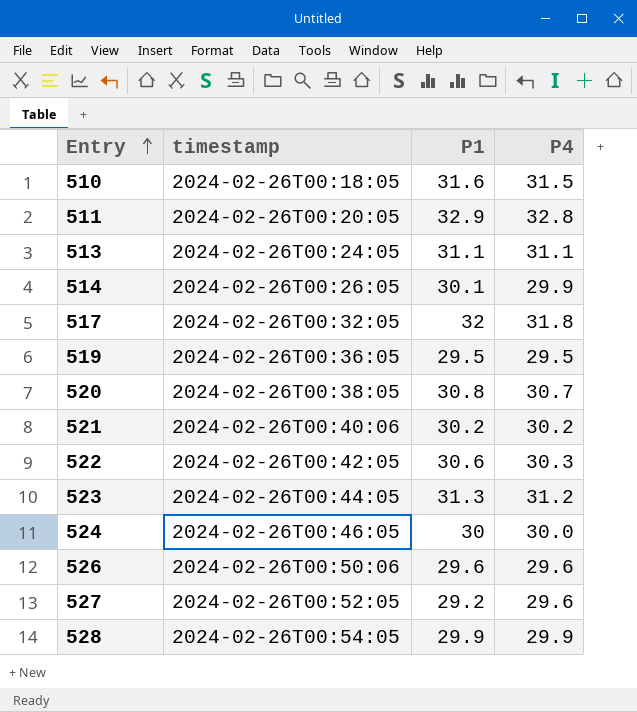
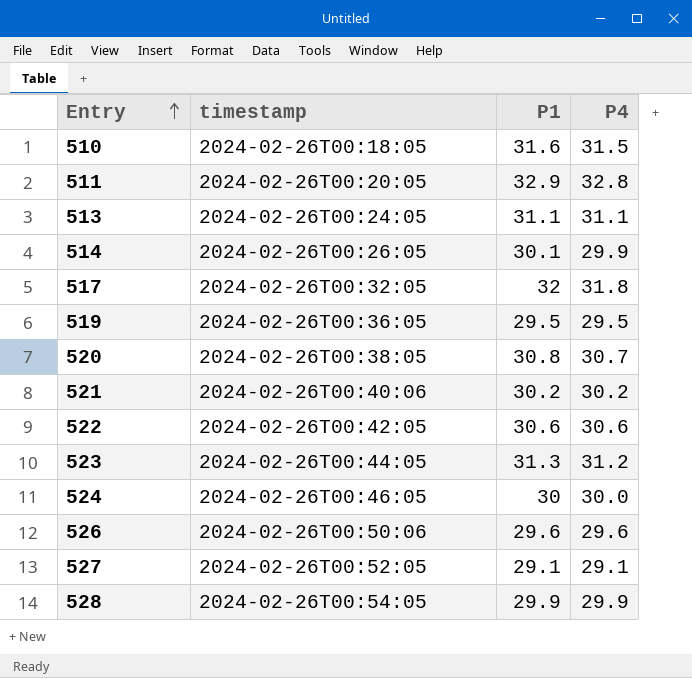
522 | P4: 30.3 -> 30.6
527 | P1: 29.2 -> 29.1
527 | P4: 29.6 -> 29.1

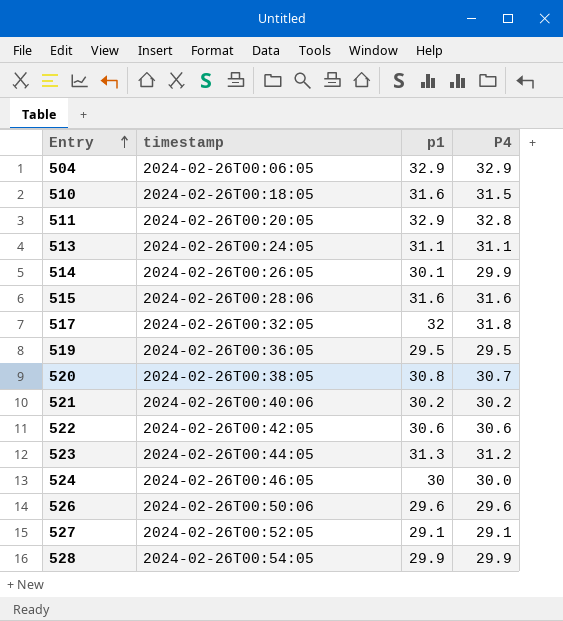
column name: P1 -> p1
row 504: none -> 2024-02-26T00:06:05 | 32.9 | 32.9
row 515: none -> 2024-02-26T00:28:06 | 31.6 | 31.6

